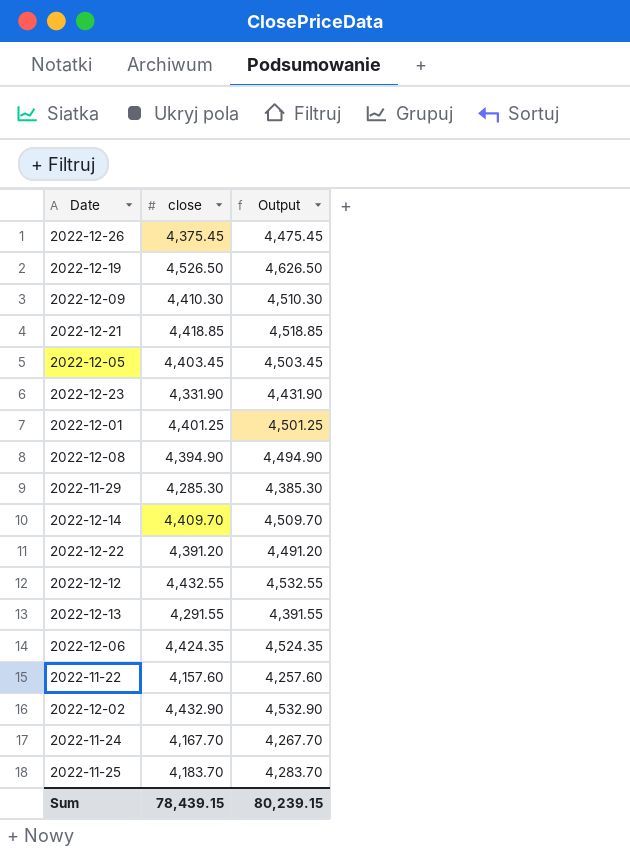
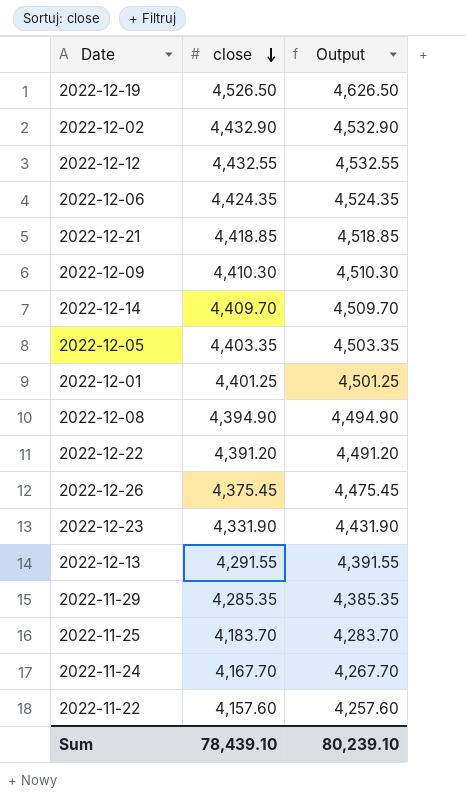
row order: none -> close descending
2022-12-05 | close: 4,403.45 -> 4,403.35
2022-12-05 | Output: 4,503.45 -> 4,503.35
2022-11-29 | close: 4,285.30 -> 4,285.35
2022-11-29 | Output: 4,385.30 -> 4,385.35
Sum | close: 78,439.15 -> 78,439.10
Sum | Output: 80,239.15 -> 80,239.10

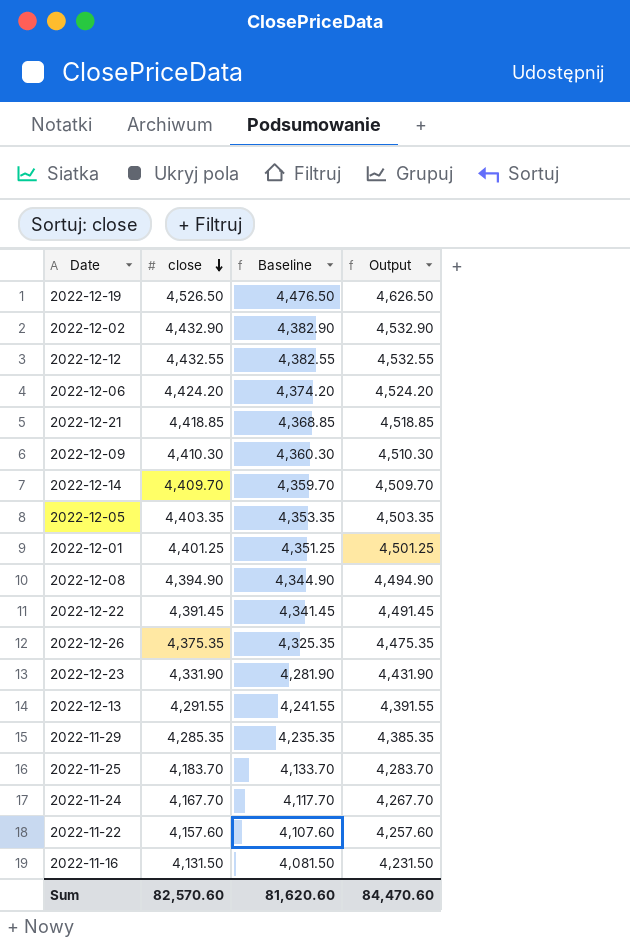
column Baseline | formula: none -> [close] - 50
2022-12-06 | close: 4,424.35 -> 4,424.20
2022-12-06 | Output: 4,524.35 -> 4,524.20
2022-12-22 | close: 4,391.20 -> 4,391.45
2022-12-22 | Output: 4,491.20 -> 4,491.45
2022-12-26 | close: 4,375.45 -> 4,375.35
2022-12-26 | Output: 4,475.45 -> 4,475.35
row 2022-11-16: none -> 4,131.50 | 4,081.50 | 4,231.50
Sum | close: 78,439.10 -> 82,570.60
Sum | Output: 80,239.10 -> 84,470.60

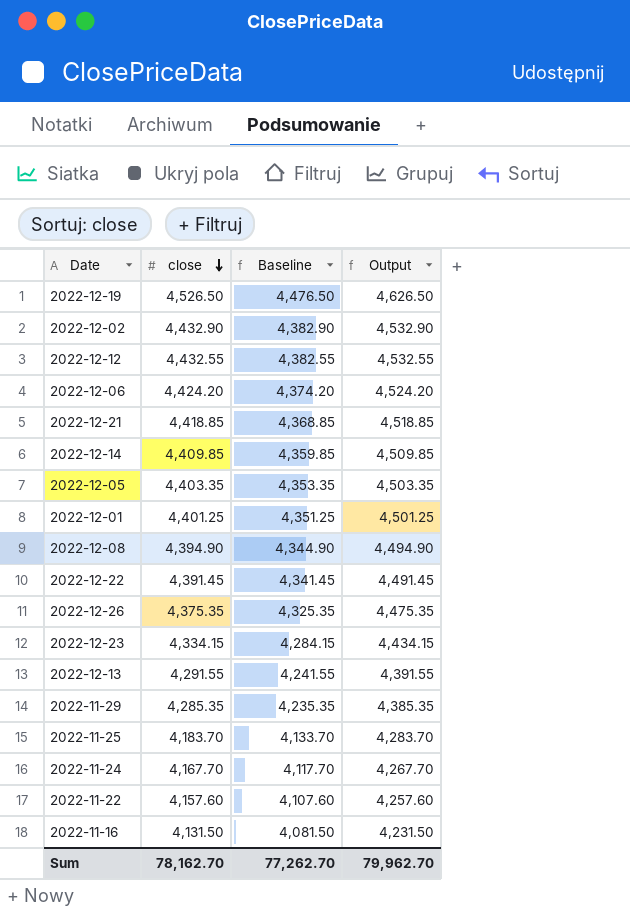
row 2022-12-09: 4,410.30 | 4,360.30 | 4,510.30 -> none
2022-12-14 | close: 4,409.70 -> 4,409.85
2022-12-14 | Baseline: 4,359.70 -> 4,359.85
2022-12-14 | Output: 4,509.70 -> 4,509.85
2022-12-23 | close: 4,331.90 -> 4,334.15
2022-12-23 | Baseline: 4,281.90 -> 4,284.15
2022-12-23 | Output: 4,431.90 -> 4,434.15
Sum | close: 82,570.60 -> 78,162.70
Sum | Baseline: 81,620.60 -> 77,262.70
Sum | Output: 84,470.60 -> 79,962.70

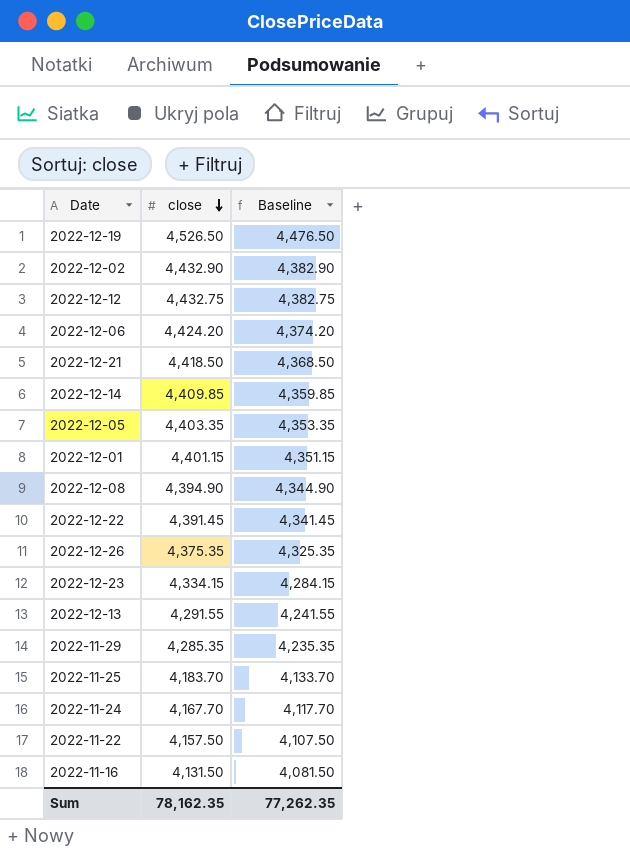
column Output | formula: [close] + 100 -> none
2022-12-12 | close: 4,432.55 -> 4,432.75
2022-12-12 | Baseline: 4,382.55 -> 4,382.75
2022-12-21 | close: 4,418.85 -> 4,418.50
2022-12-21 | Baseline: 4,368.85 -> 4,368.50
2022-12-01 | close: 4,401.25 -> 4,401.15
2022-12-01 | Baseline: 4,351.25 -> 4,351.15
2022-11-22 | close: 4,157.60 -> 4,157.50
2022-11-22 | Baseline: 4,107.60 -> 4,107.50
Sum | close: 78,162.70 -> 78,162.35
Sum | Baseline: 77,262.70 -> 77,262.35

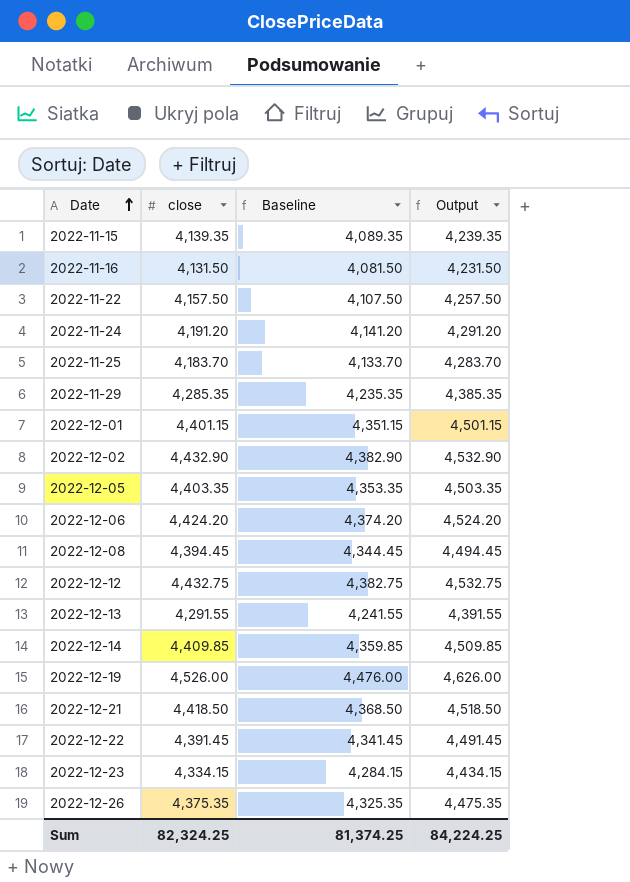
row order: close descending -> Date ascending
column Output | formula: none -> [close] + 100
row 2022-11-15: none -> 4,139.35 | 4,089.35 | 4,239.35
2022-11-24 | close: 4,167.70 -> 4,191.20
2022-11-24 | Baseline: 4,117.70 -> 4,141.20
2022-12-08 | close: 4,394.90 -> 4,394.45
2022-12-08 | Baseline: 4,344.90 -> 4,344.45
2022-12-19 | close: 4,526.50 -> 4,526.00
2022-12-19 | Baseline: 4,476.50 -> 4,476.00
Sum | close: 78,162.35 -> 82,324.25
Sum | Baseline: 77,262.35 -> 81,374.25

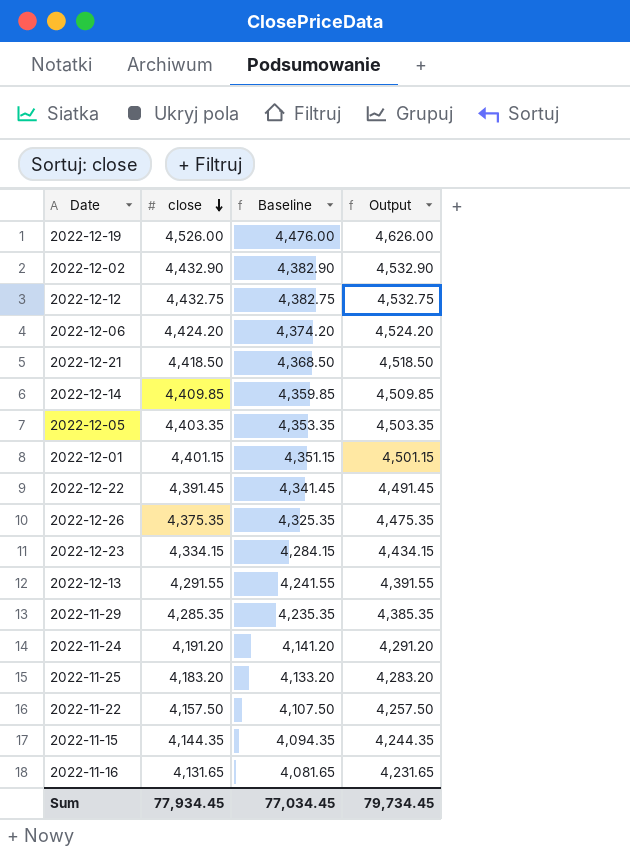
row order: Date ascending -> close descending
row 2022-12-08: 4,394.45 | 4,344.45 | 4,494.45 -> none
2022-11-25 | close: 4,183.70 -> 4,183.20
2022-11-25 | Baseline: 4,133.70 -> 4,133.20
2022-11-25 | Output: 4,283.70 -> 4,283.20
2022-11-15 | close: 4,139.35 -> 4,144.35
2022-11-15 | Baseline: 4,089.35 -> 4,094.35
2022-11-15 | Output: 4,239.35 -> 4,244.35
2022-11-16 | close: 4,131.50 -> 4,131.65
2022-11-16 | Baseline: 4,081.50 -> 4,081.65
2022-11-16 | Output: 4,231.50 -> 4,231.65
Sum | close: 82,324.25 -> 77,934.45
Sum | Baseline: 81,374.25 -> 77,034.45
Sum | Output: 84,224.25 -> 79,734.45

